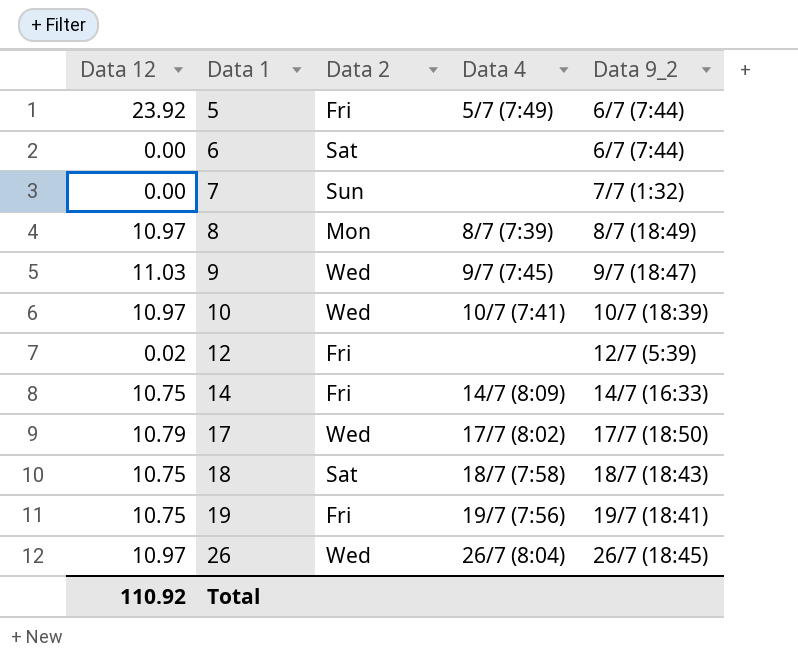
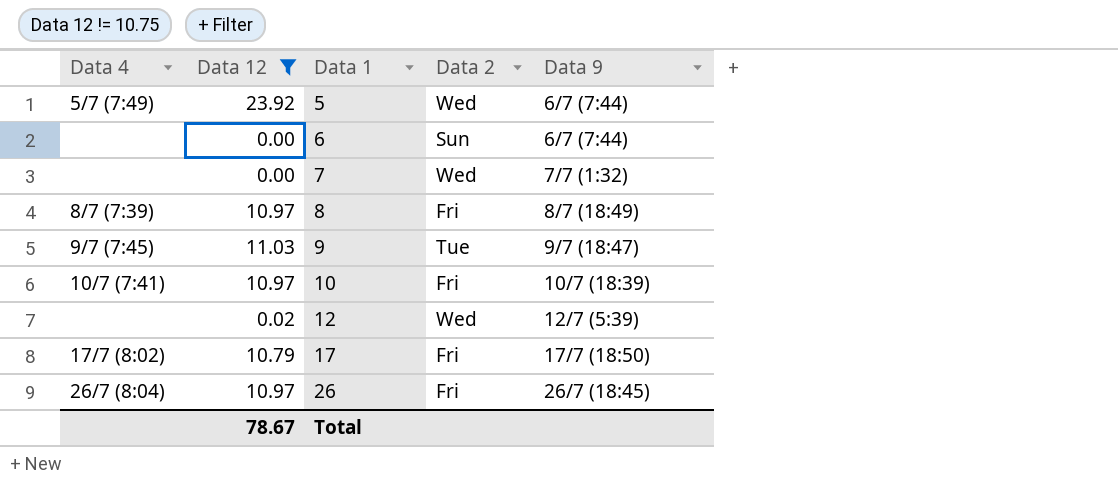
filter: none -> Data 12 != 10.75
column Data 4 | position: 4 -> 1
column name: Data 9_2 -> Data 9
5 | Data 2: Fri -> Wed
6 | Data 2: Sat -> Sun
7 | Data 2: Sun -> Wed
8 | Data 2: Mon -> Fri
9 | Data 2: Wed -> Tue
10 | Data 2: Wed -> Fri
12 | Data 2: Fri -> Wed
17 | Data 2: Wed -> Fri
26 | Data 2: Wed -> Fri
Total | Data 12: 110.92 -> 78.67

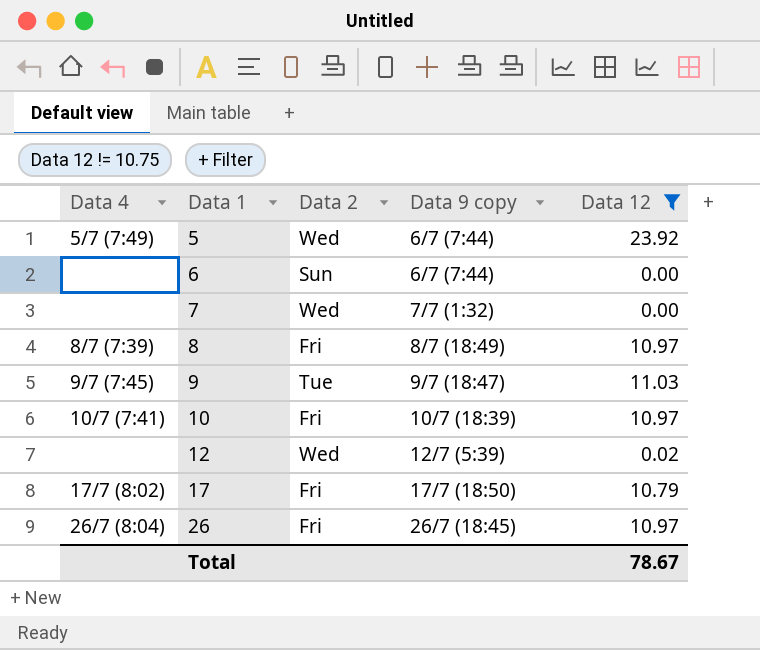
column name: Data 9 -> Data 9 copy
column Data 12 | position: 2 -> 5

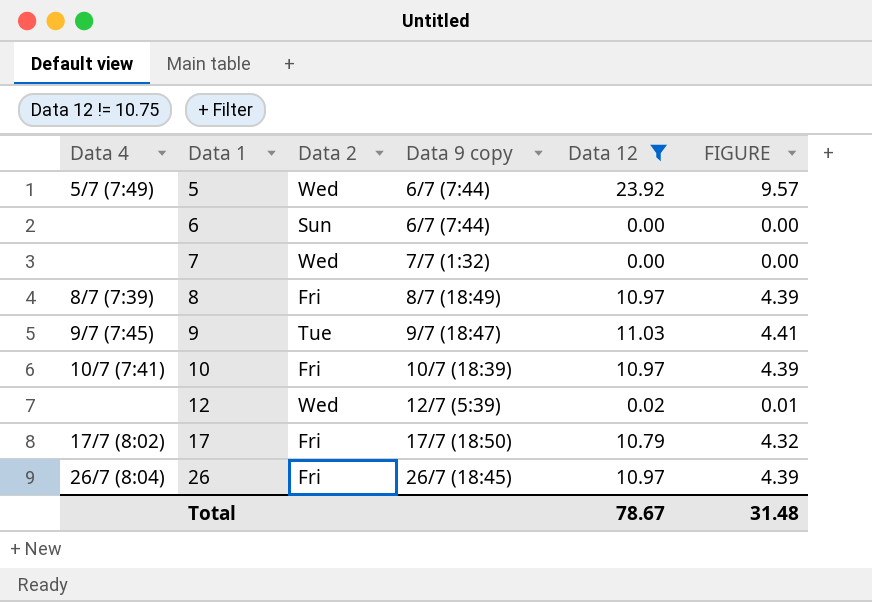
column FIGURE | formula: none -> [Data 12] * 0.4

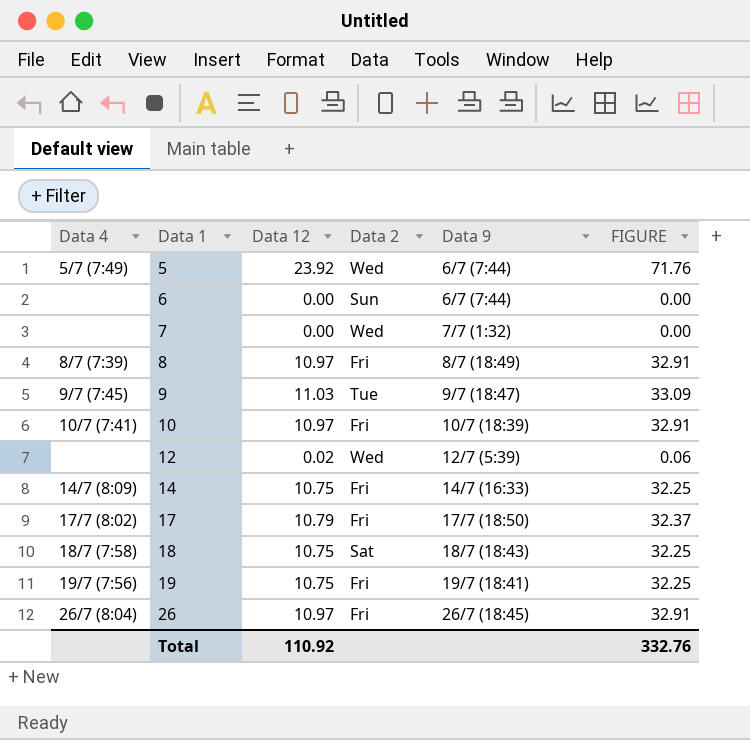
filter: Data 12 != 10.75 -> none
column Data 12 | position: 5 -> 3
column name: Data 9 copy -> Data 9
column FIGURE | formula: [Data 12] * 0.4 -> [Data 12] * 3
Total | Data 12: 78.67 -> 110.92
Total | FIGURE: 31.48 -> 332.76

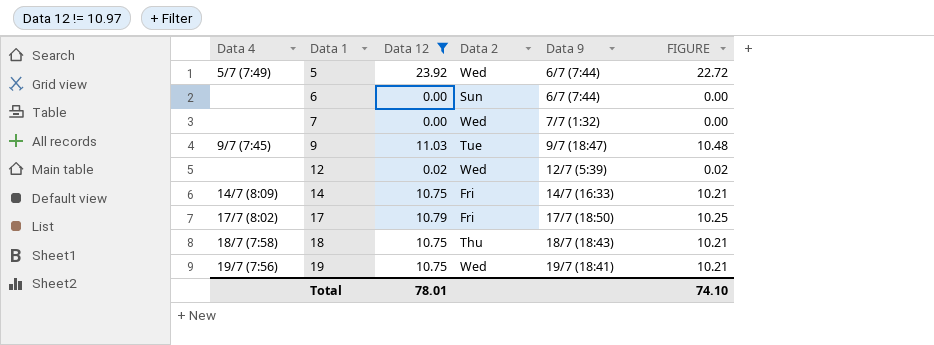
filter: none -> Data 12 != 10.97
column FIGURE | formula: [Data 12] * 3 -> [Data 12] * 0.95
18 | Data 2: Sat -> Thu
19 | Data 2: Fri -> Wed
Total | Data 12: 110.92 -> 78.01
Total | FIGURE: 332.76 -> 74.10

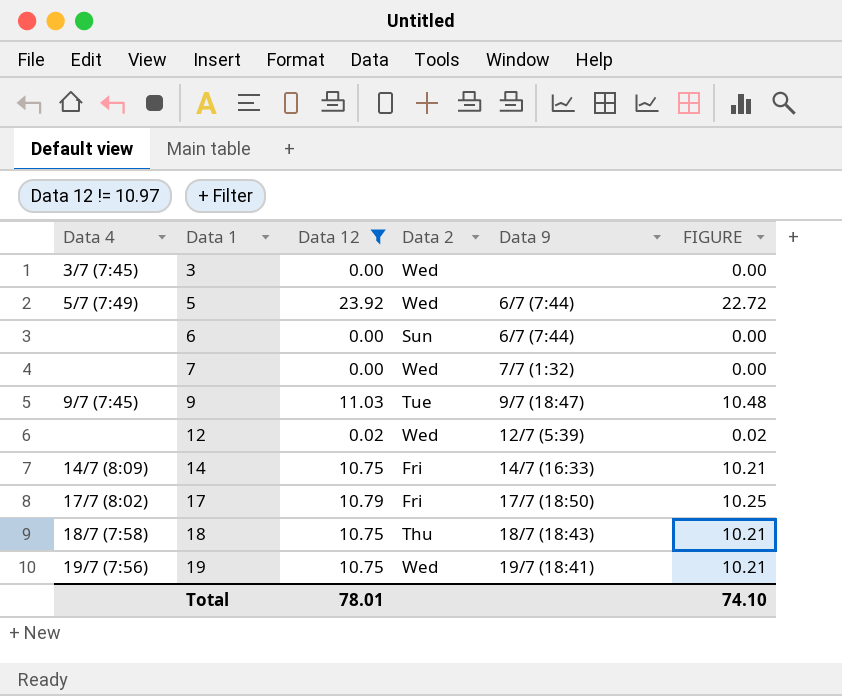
row 3: none -> 3/7 (7:45) | 0.00 | Wed | none | 0.00

